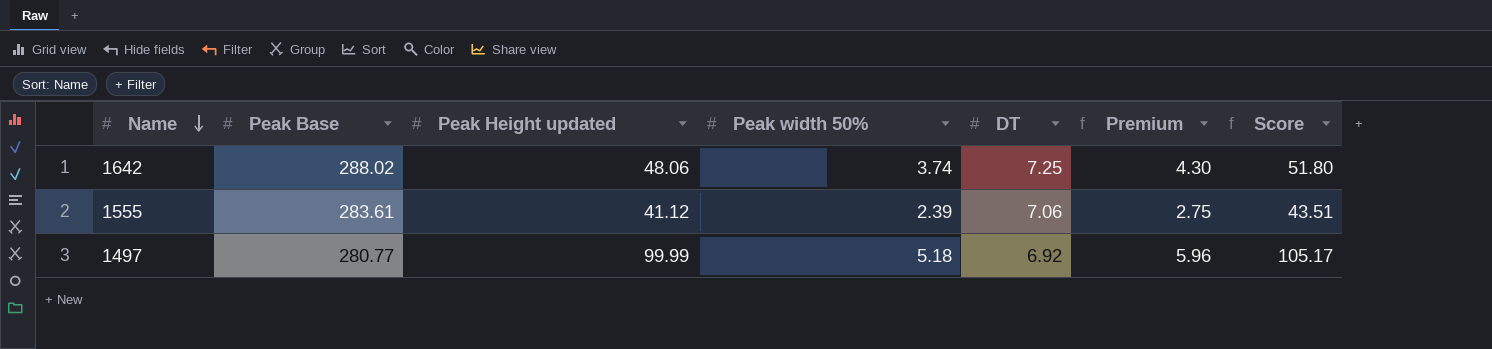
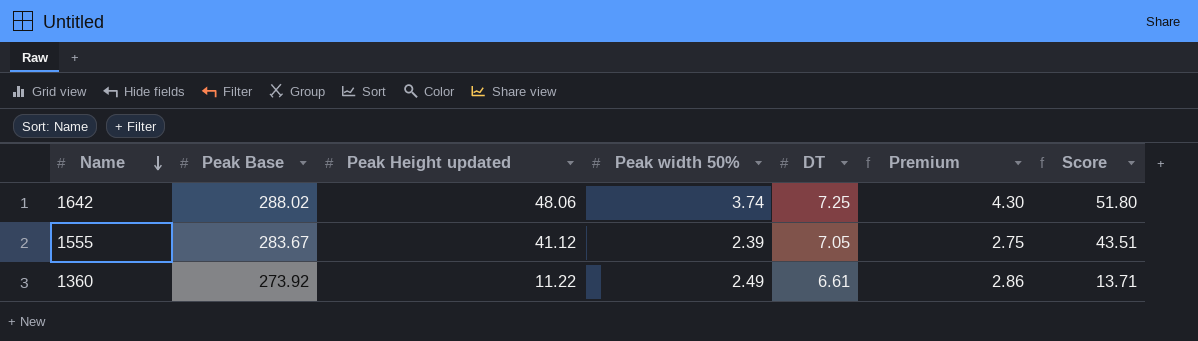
row 1497: 280.77 | 99.99 | 5.18 | 6.92 | 5.96 | 105.17 -> none
1555 | Peak Base: 283.61 -> 283.67
1555 | DT: 7.06 -> 7.05
row 1360: none -> 273.92 | 11.22 | 2.49 | 6.61 | 2.86 | 13.71

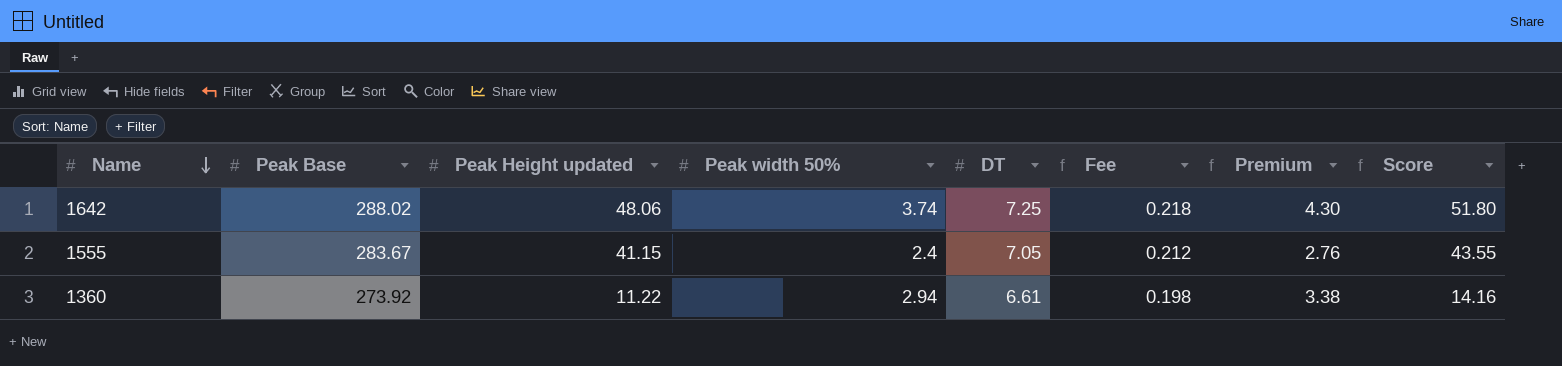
column Fee | formula: none -> [DT] * 0.03
1555 | Peak Height updated: 41.12 -> 41.15
1555 | Peak width 50%: 2.39 -> 2.4
1555 | Premium: 2.75 -> 2.76
1555 | Score: 43.51 -> 43.55
1360 | Peak width 50%: 2.49 -> 2.94
1360 | Premium: 2.86 -> 3.38
1360 | Score: 13.71 -> 14.16

